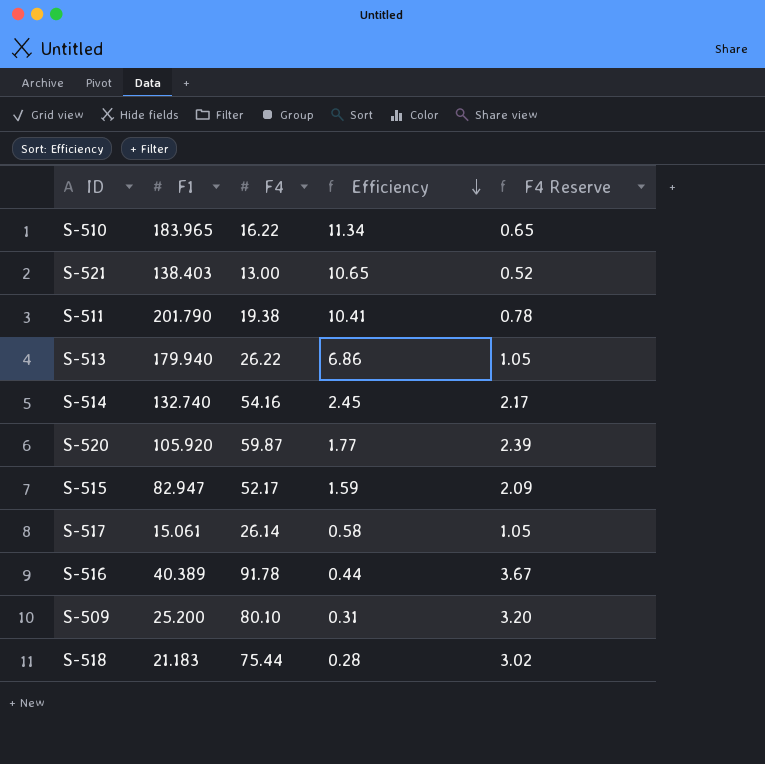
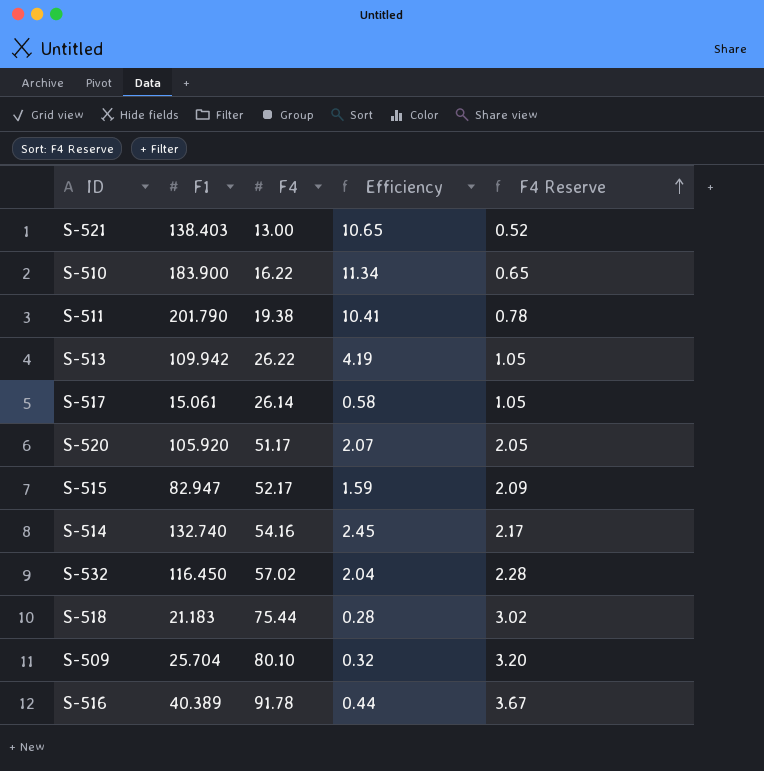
row order: Efficiency descending -> F4 Reserve ascending
S-510 | F1: 183.965 -> 183.900
S-513 | F1: 179.940 -> 109.942
S-513 | Efficiency: 6.86 -> 4.19
S-520 | F4: 59.87 -> 51.17
S-520 | Efficiency: 1.77 -> 2.07
S-520 | F4 Reserve: 2.39 -> 2.05
row S-532: none -> 116.450 | 57.02 | 2.04 | 2.28
S-509 | F1: 25.200 -> 25.704
S-509 | Efficiency: 0.31 -> 0.32

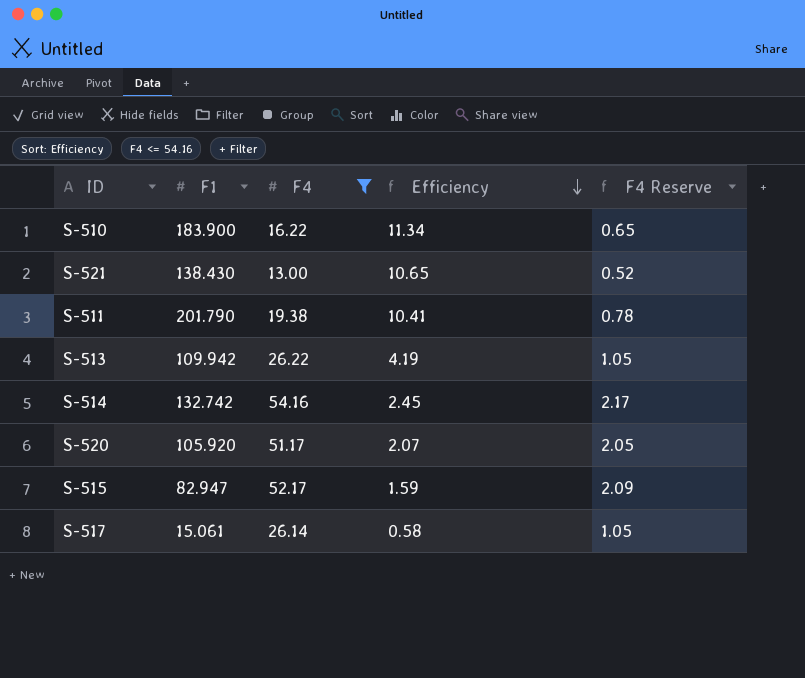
filter: none -> F4 <= 54.16
row order: F4 Reserve ascending -> Efficiency descending
S-521 | F1: 138.403 -> 138.430
S-514 | F1: 132.740 -> 132.742

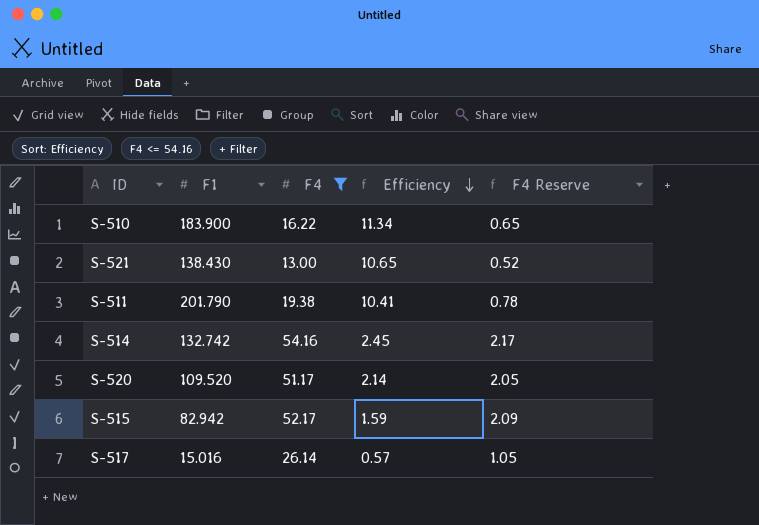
row S-513: 109.942 | 26.22 | 4.19 | 1.05 -> none
S-520 | F1: 105.920 -> 109.520
S-520 | Efficiency: 2.07 -> 2.14
S-515 | F1: 82.947 -> 82.942
S-517 | F1: 15.061 -> 15.016
S-517 | Efficiency: 0.58 -> 0.57

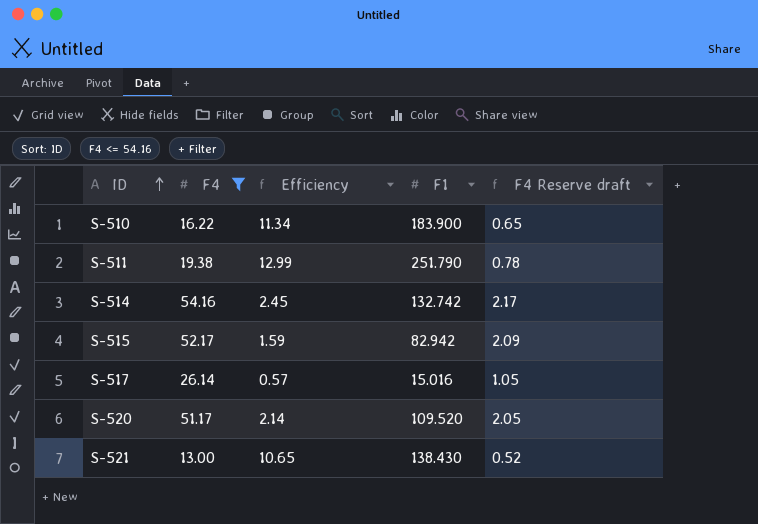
row order: Efficiency descending -> ID ascending
column F1 | position: 2 -> 4
column name: F4 Reserve -> F4 Reserve draft
S-511 | Efficiency: 10.41 -> 12.99
S-511 | F1: 201.790 -> 251.790

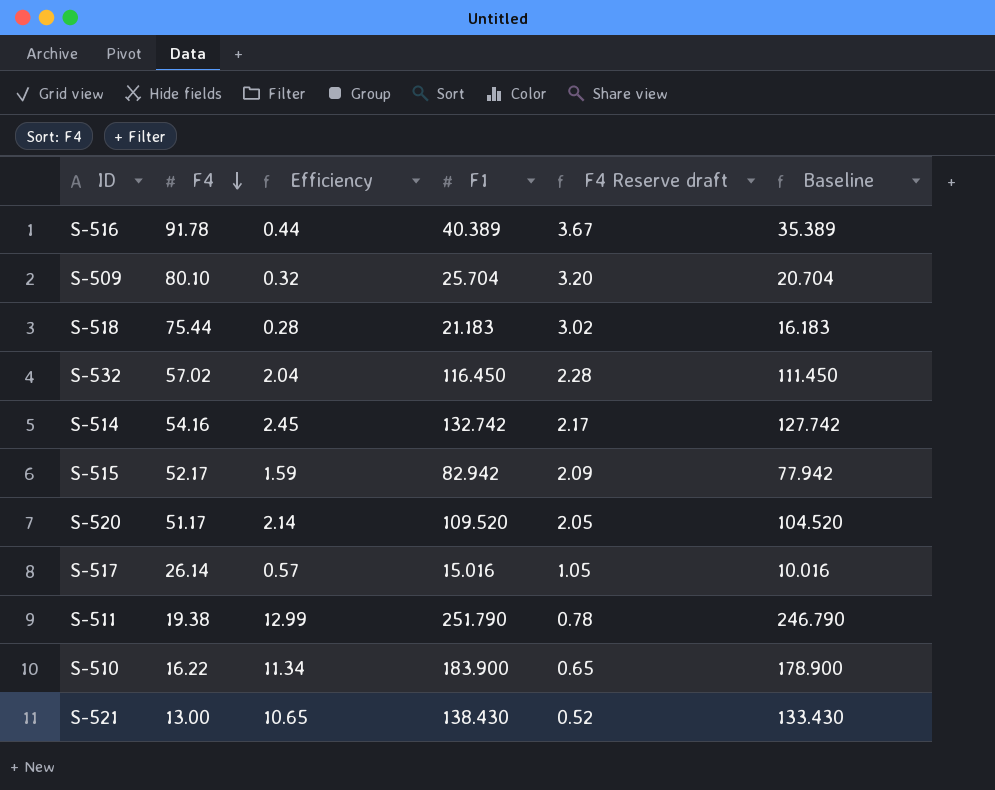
filter: F4 <= 54.16 -> none
row order: ID ascending -> F4 descending
column Baseline | formula: none -> [F1] - 5

